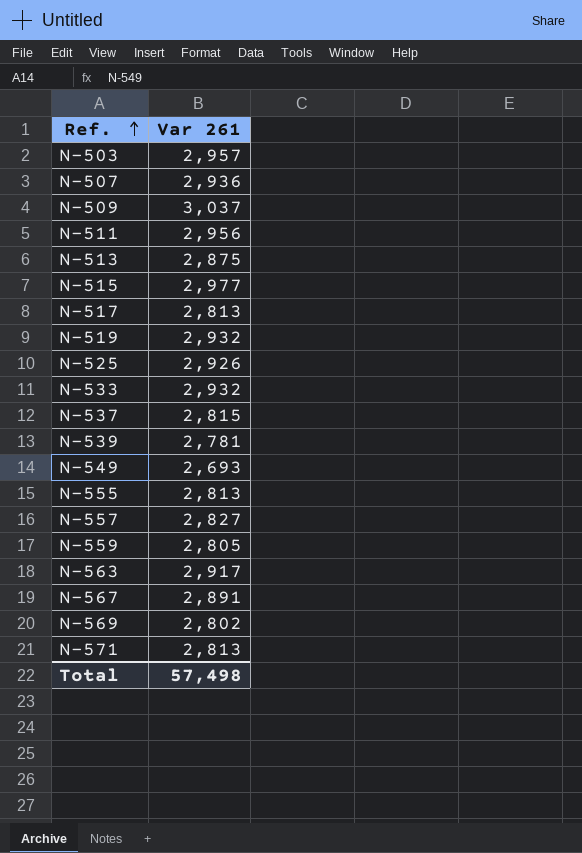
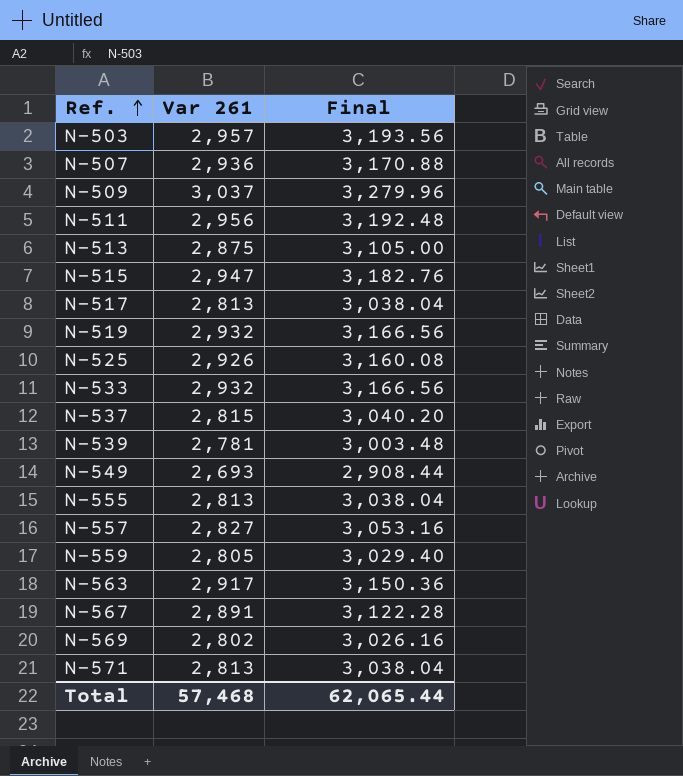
column Final | formula: none -> [Var 261] * 1.08
N-515 | Var 261: 2,977 -> 2,947
Total | Var 261: 57,498 -> 57,468

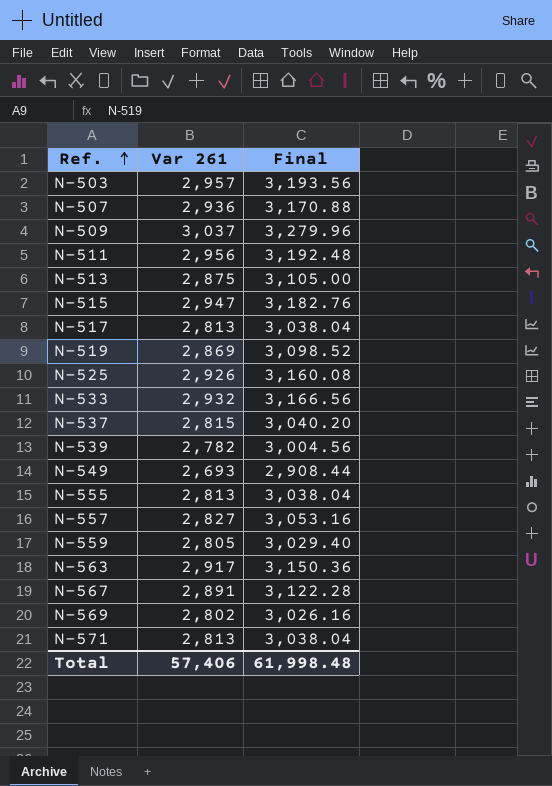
N-519 | Var 261: 2,932 -> 2,869
N-519 | Final: 3,166.56 -> 3,098.52
N-539 | Var 261: 2,781 -> 2,782
N-539 | Final: 3,003.48 -> 3,004.56
Total | Var 261: 57,468 -> 57,406
Total | Final: 62,065.44 -> 61,998.48

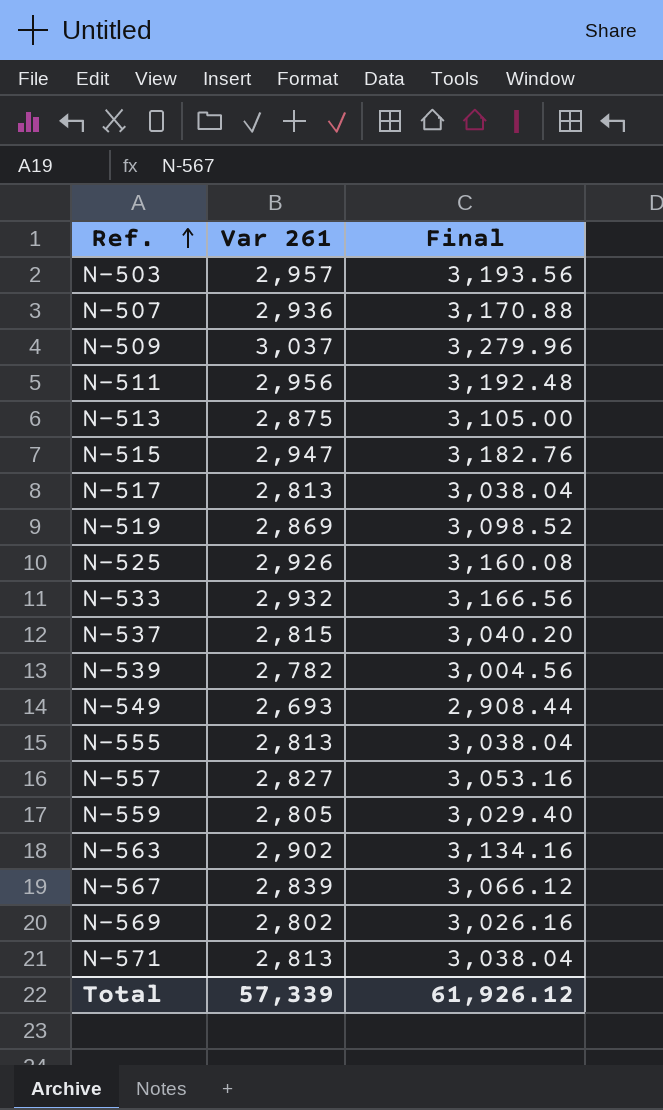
N-563 | Var 261: 2,917 -> 2,902
N-563 | Final: 3,150.36 -> 3,134.16
N-567 | Var 261: 2,891 -> 2,839
N-567 | Final: 3,122.28 -> 3,066.12
Total | Var 261: 57,406 -> 57,339
Total | Final: 61,998.48 -> 61,926.12

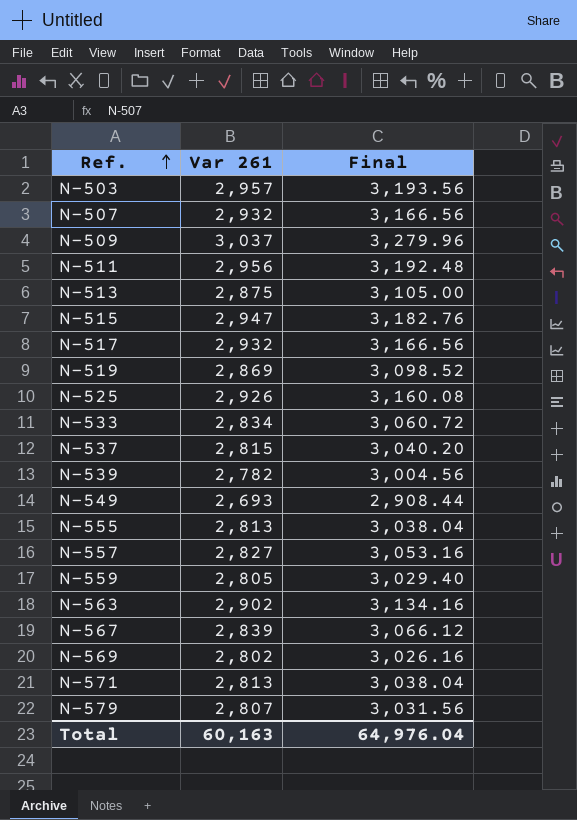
N-507 | Var 261: 2,936 -> 2,932
N-507 | Final: 3,170.88 -> 3,166.56
N-517 | Var 261: 2,813 -> 2,932
N-517 | Final: 3,038.04 -> 3,166.56
N-533 | Var 261: 2,932 -> 2,834
N-533 | Final: 3,166.56 -> 3,060.72
row N-579: none -> 2,807 | 3,031.56
Total | Var 261: 57,339 -> 60,163
Total | Final: 61,926.12 -> 64,976.04

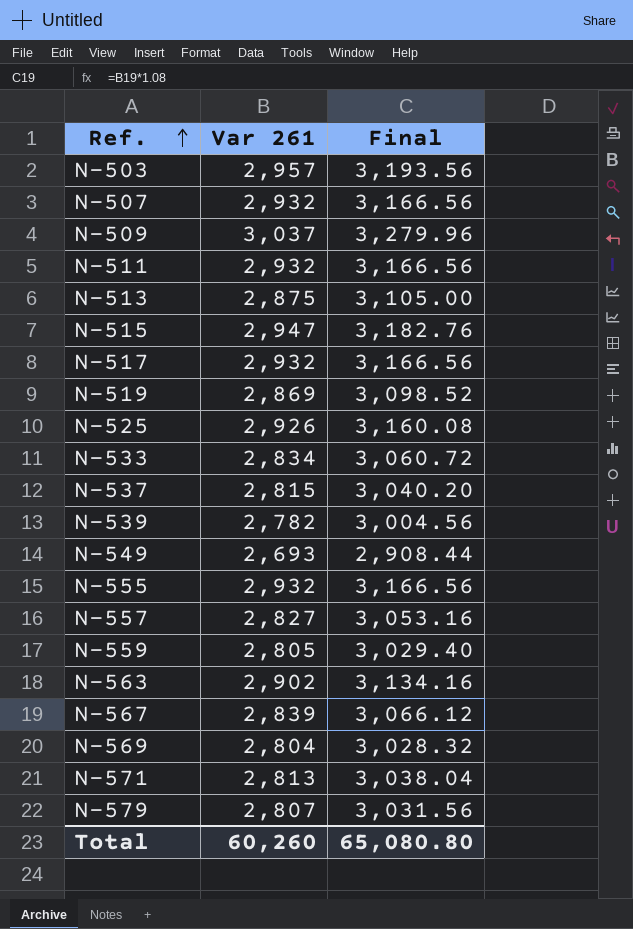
N-511 | Var 261: 2,956 -> 2,932
N-511 | Final: 3,192.48 -> 3,166.56
N-555 | Var 261: 2,813 -> 2,932
N-555 | Final: 3,038.04 -> 3,166.56
N-569 | Var 261: 2,802 -> 2,804
N-569 | Final: 3,026.16 -> 3,028.32
Total | Var 261: 60,163 -> 60,260
Total | Final: 64,976.04 -> 65,080.80

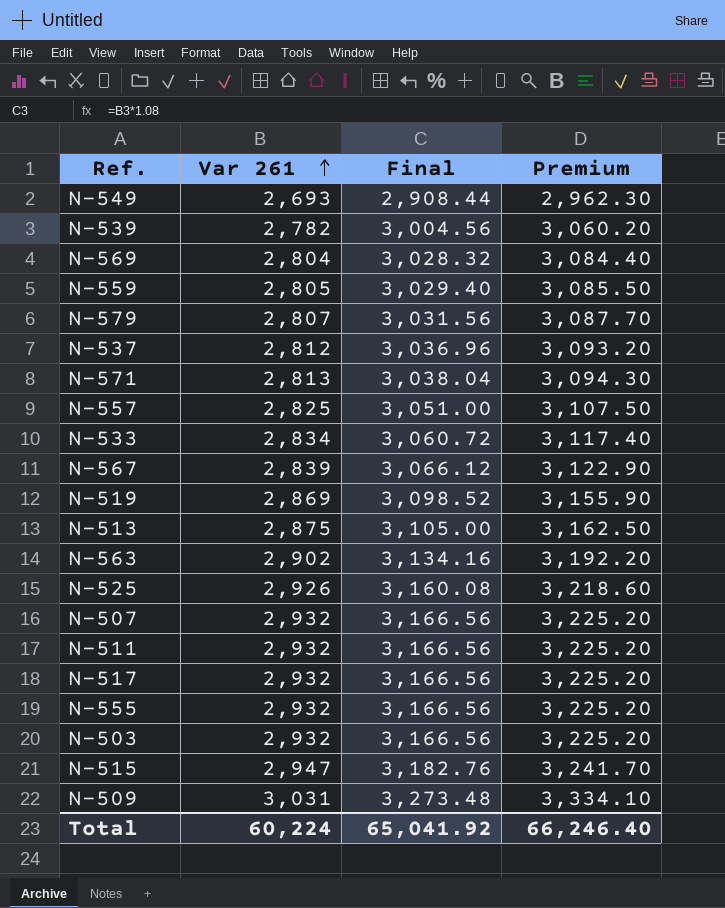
row order: Ref. ascending -> Var 261 ascending
column Premium | formula: none -> [Var 261] * 1.1
N-537 | Var 261: 2,815 -> 2,812
N-537 | Final: 3,040.20 -> 3,036.96
N-557 | Var 261: 2,827 -> 2,825
N-557 | Final: 3,053.16 -> 3,051.00
N-503 | Var 261: 2,957 -> 2,932
N-503 | Final: 3,193.56 -> 3,166.56
N-509 | Var 261: 3,037 -> 3,031
N-509 | Final: 3,279.96 -> 3,273.48
Total | Var 261: 60,260 -> 60,224
Total | Final: 65,080.80 -> 65,041.92

